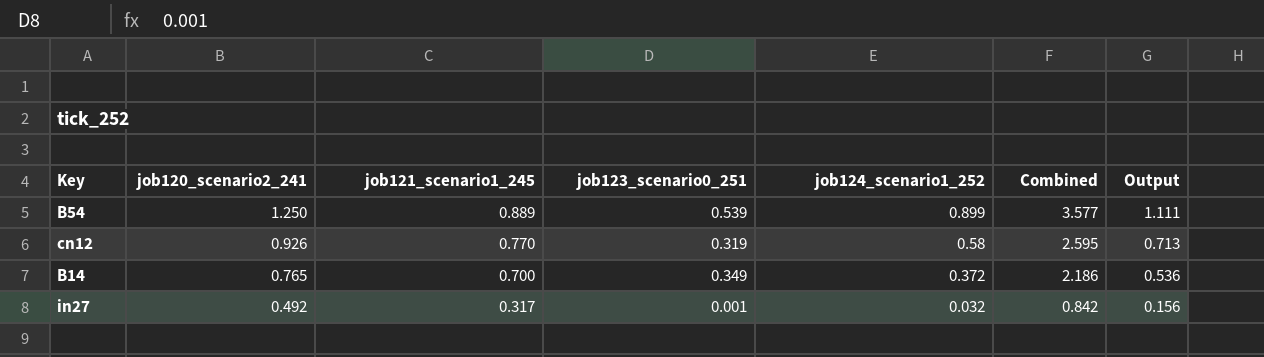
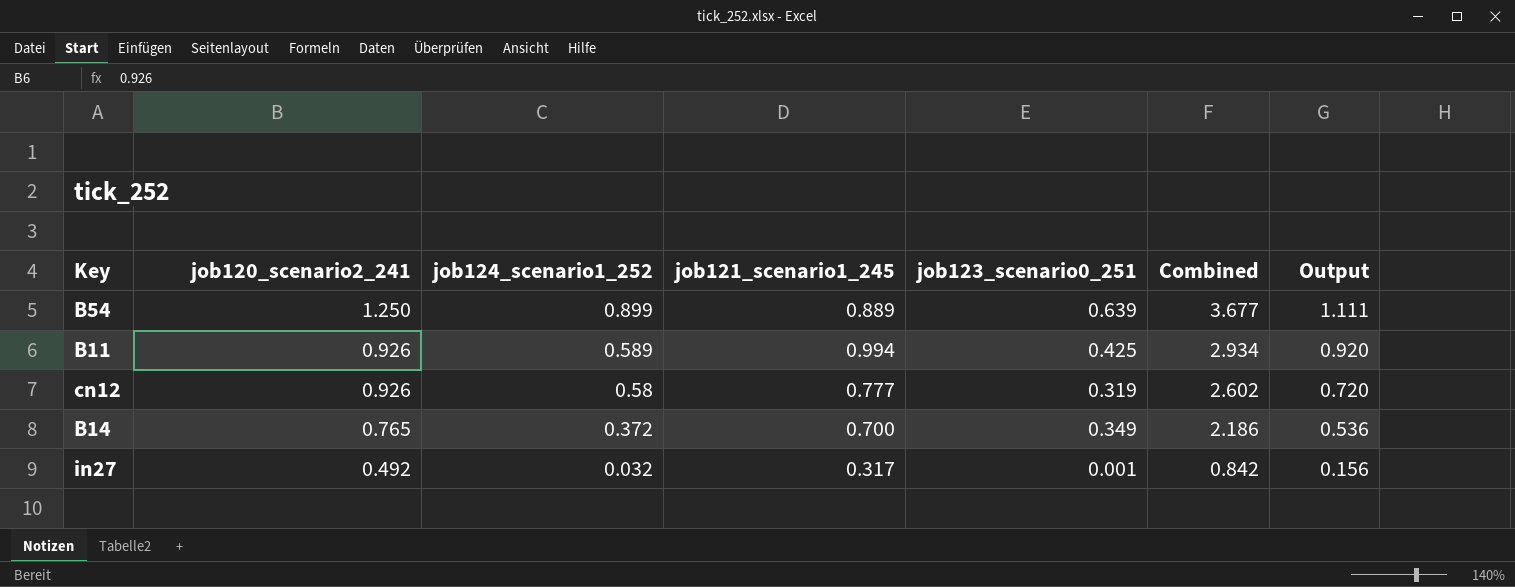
column job124_scenario1_252 | position: 5 -> 3
B54 | job123_scenario0_251: 0.539 -> 0.639
B54 | Combined: 3.577 -> 3.677
row B11: none -> 0.926 | 0.589 | 0.994 | 0.425 | 2.934 | 0.920
cn12 | job121_scenario1_245: 0.770 -> 0.777
cn12 | Combined: 2.595 -> 2.602
cn12 | Output: 0.713 -> 0.720

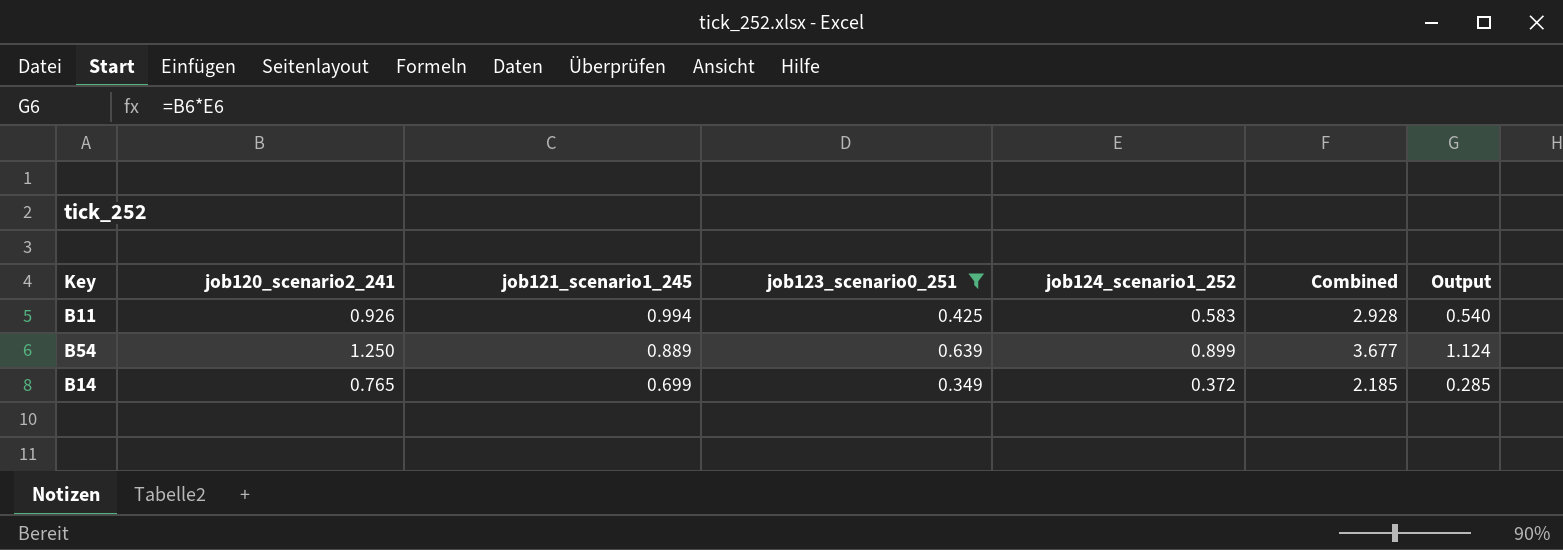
filter: none -> job123_scenario0_251 >= 0.349
row order: job120_scenario2_241 descending -> job121_scenario1_245 descending
column job124_scenario1_252 | position: 3 -> 5
column Output | formula: [job120_scenario2_241] * [job121_scenario1_245] -> [job120_scenario2_241] * [job124_scenario1_252]
B11 | job124_scenario1_252: 0.589 -> 0.583
B11 | Combined: 2.934 -> 2.928
B14 | job121_scenario1_245: 0.700 -> 0.699
B14 | Combined: 2.186 -> 2.185

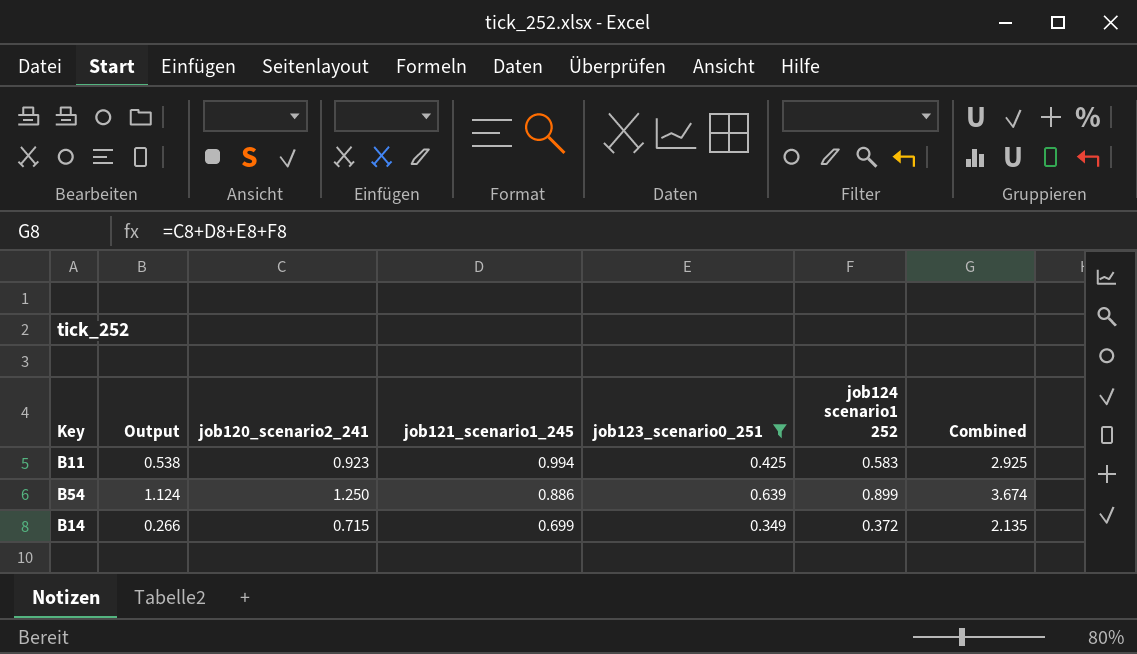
column Output | position: 7 -> 2
column name: job124_scenario1_252 -> job124 scenario1 252
B11 | Output: 0.540 -> 0.538
B11 | job120_scenario2_241: 0.926 -> 0.923
B11 | Combined: 2.928 -> 2.925
B54 | job121_scenario1_245: 0.889 -> 0.886
B54 | Combined: 3.677 -> 3.674
B14 | Output: 0.285 -> 0.266
B14 | job120_scenario2_241: 0.765 -> 0.715
B14 | Combined: 2.185 -> 2.135

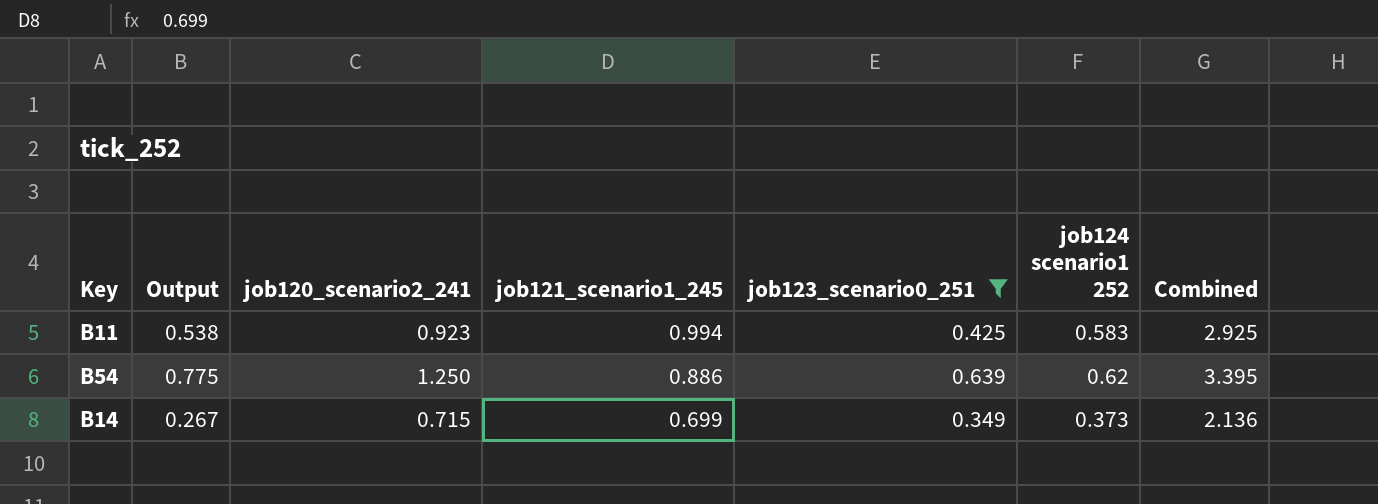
B54 | Output: 1.124 -> 0.775
B54 | job124 scenario1 252: 0.899 -> 0.62
B54 | Combined: 3.674 -> 3.395
B14 | Output: 0.266 -> 0.267
B14 | job124 scenario1 252: 0.372 -> 0.373
B14 | Combined: 2.135 -> 2.136

